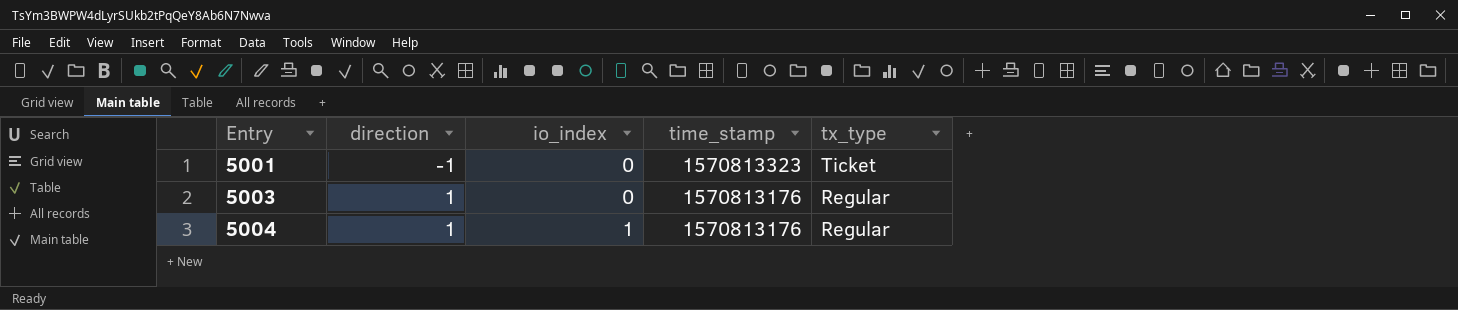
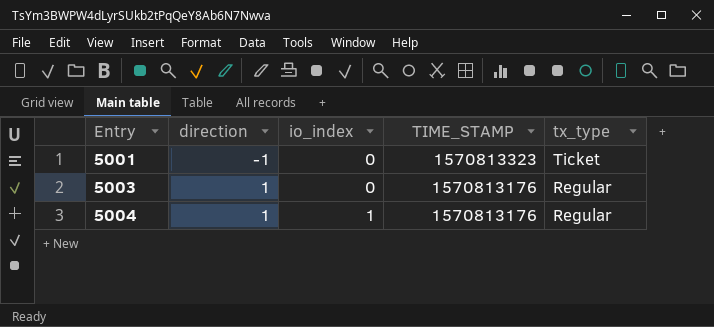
column name: time_stamp -> TIME_STAMP

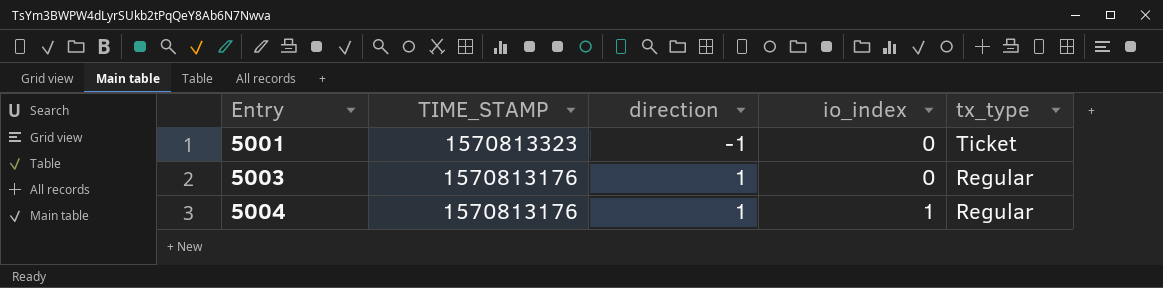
column TIME_STAMP | position: 4 -> 2

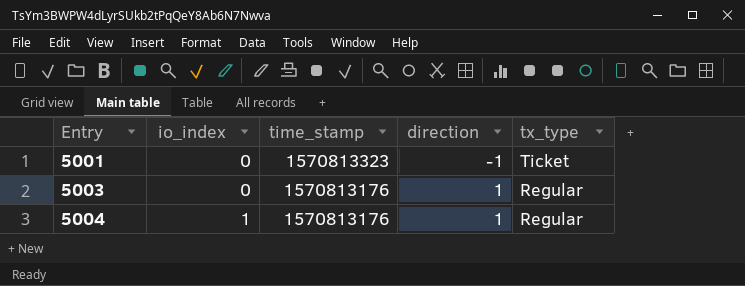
column io_index | position: 4 -> 2
column name: TIME_STAMP -> time_stamp

